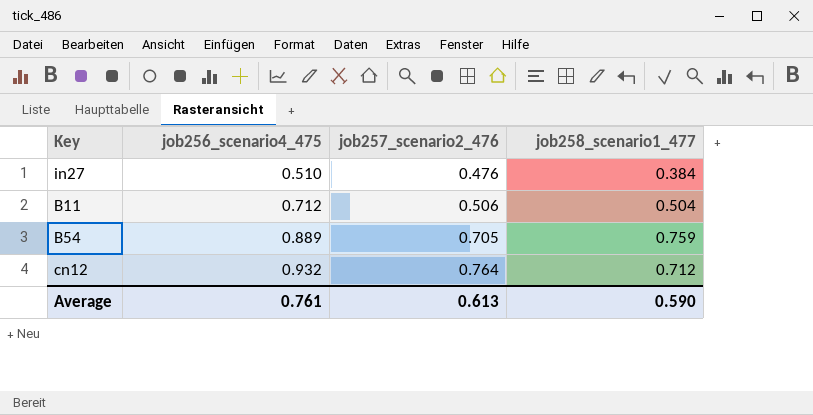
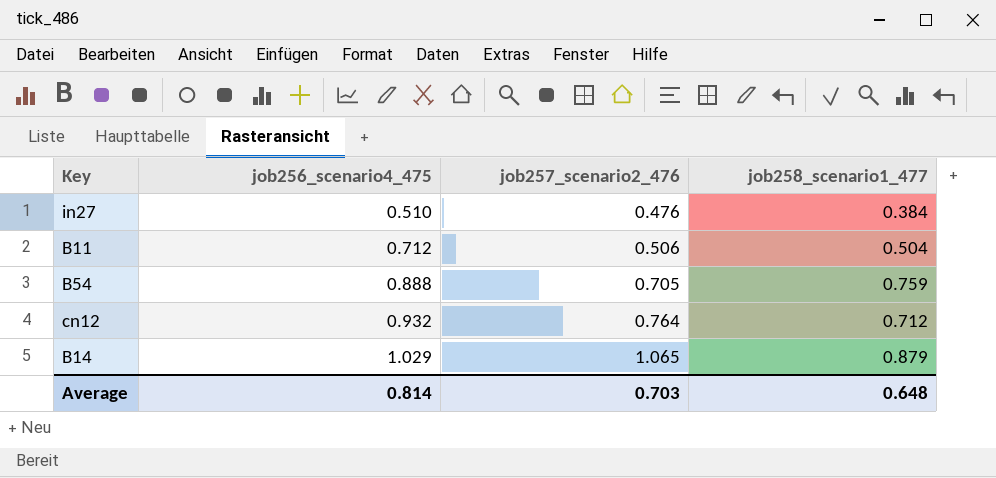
B54 | job256_scenario4_475: 0.889 -> 0.888
row B14: none -> 1.029 | 1.065 | 0.879
Average | job256_scenario4_475: 0.761 -> 0.814
Average | job257_scenario2_476: 0.613 -> 0.703
Average | job258_scenario1_477: 0.590 -> 0.648

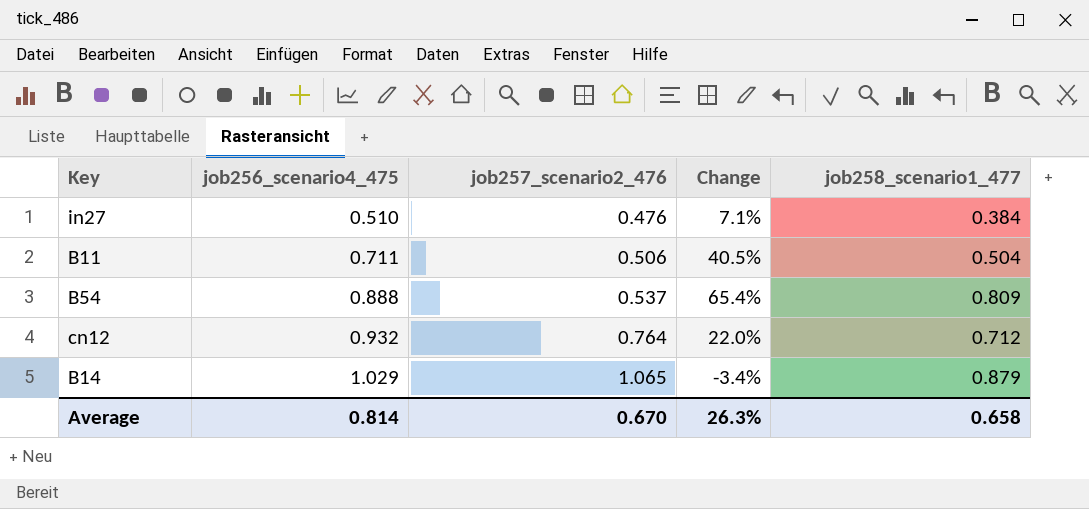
column Change | formula: none -> ([job256_scenario4_475] - [job257_scenario2_476]) / [job257_scenario2_476]
B11 | job256_scenario4_475: 0.712 -> 0.711
B54 | job257_scenario2_476: 0.705 -> 0.537
B54 | job258_scenario1_477: 0.759 -> 0.809
Average | job257_scenario2_476: 0.703 -> 0.670
Average | job258_scenario1_477: 0.648 -> 0.658

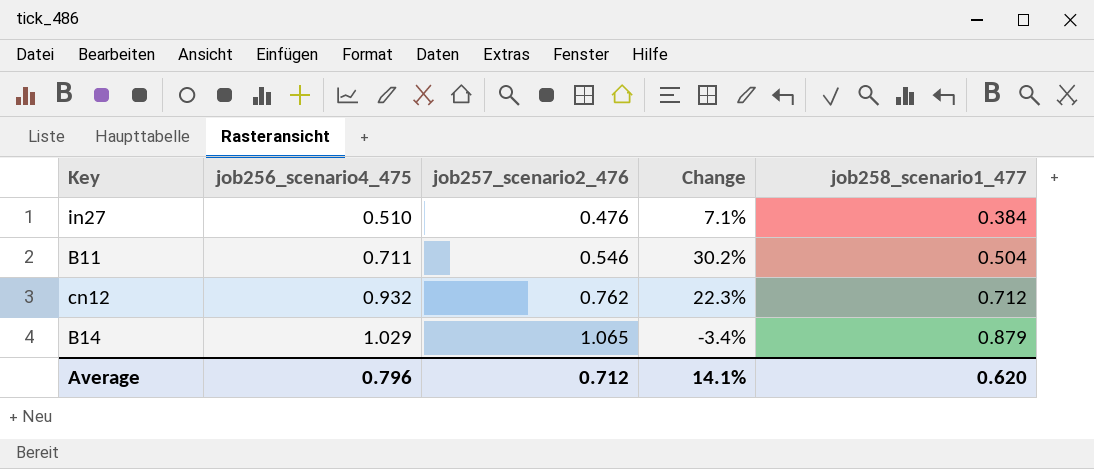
row B54: 0.888 | 0.537 | 65.4% | 0.809 -> none
B11 | job257_scenario2_476: 0.506 -> 0.546
B11 | Change: 40.5% -> 30.2%
cn12 | job257_scenario2_476: 0.764 -> 0.762
cn12 | Change: 22.0% -> 22.3%
Average | job256_scenario4_475: 0.814 -> 0.796
Average | job257_scenario2_476: 0.670 -> 0.712
Average | Change: 26.3% -> 14.1%
Average | job258_scenario1_477: 0.658 -> 0.620

